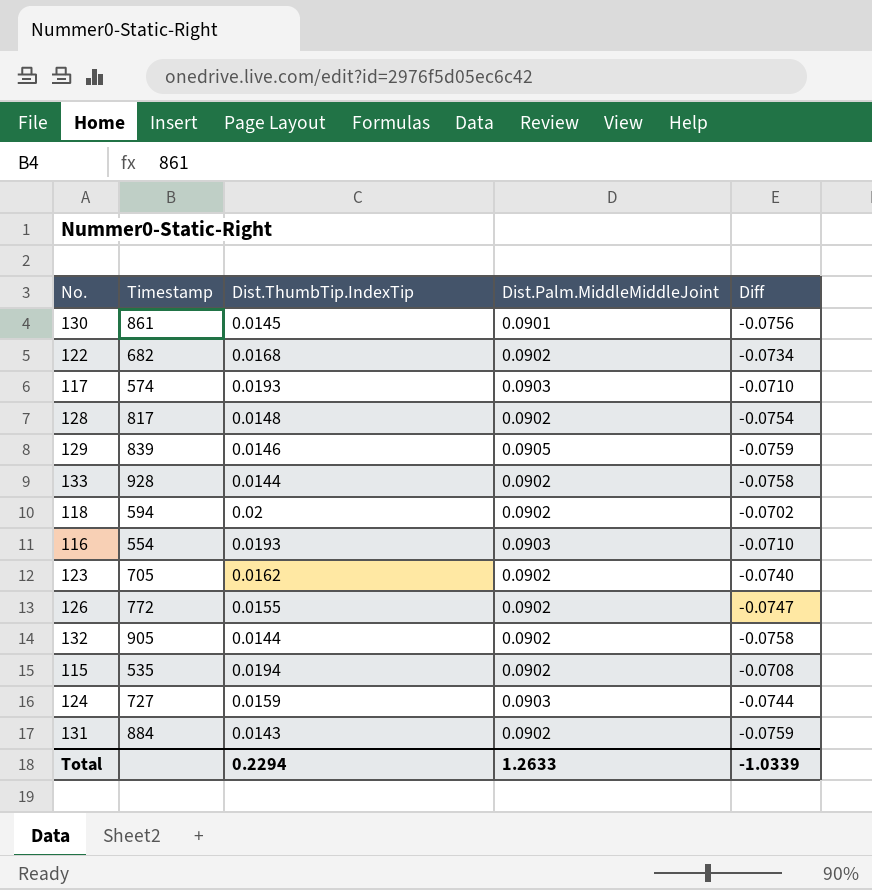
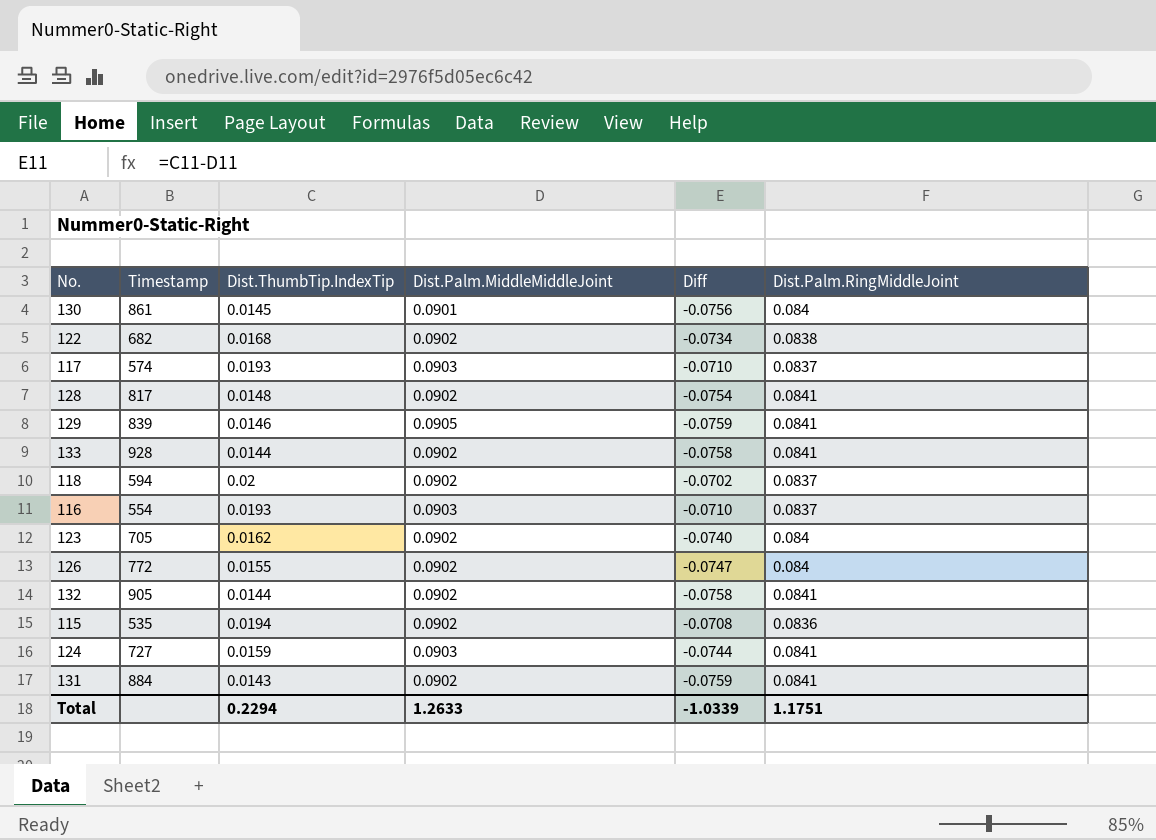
column Dist.Palm.RingMiddleJoint | position: none -> 6

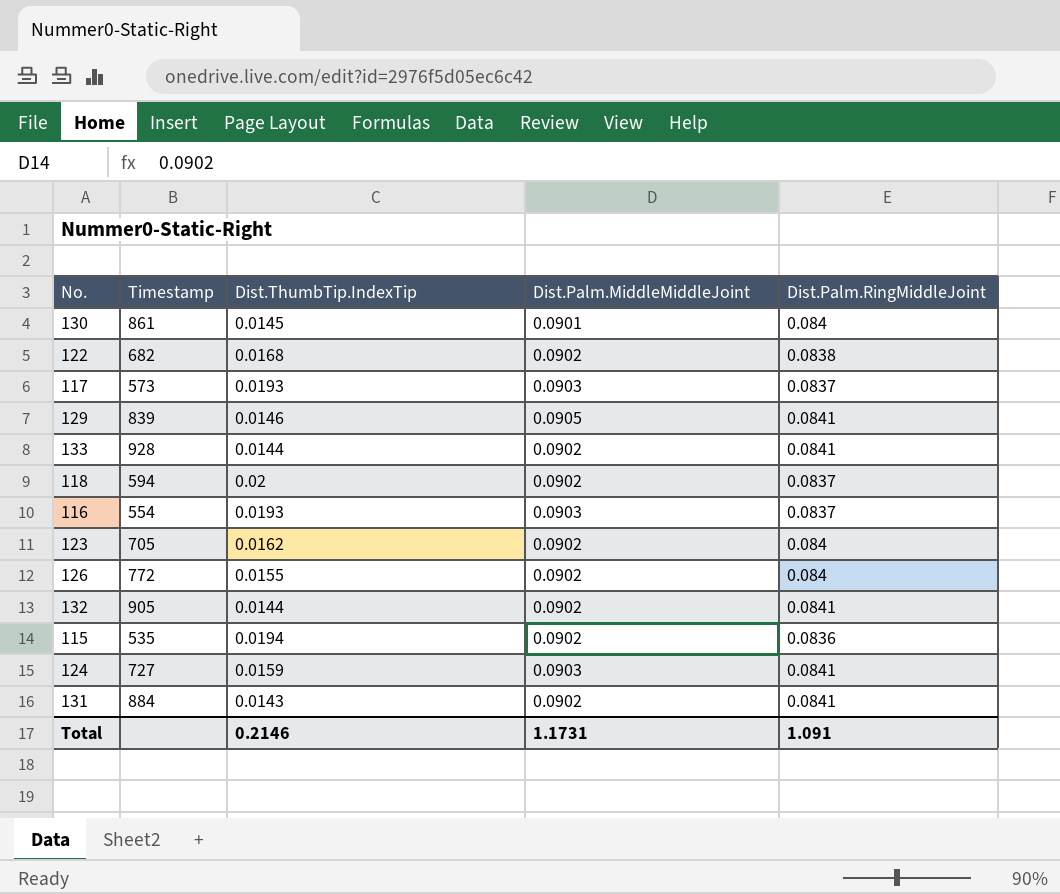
column Diff | formula: [Dist.ThumbTip.IndexTip] - [Dist.Palm.MiddleMiddleJoint] -> none
row 128: 817 | 0.0148 | 0.0902 | -0.0754 | 0.0841 -> none
117 | Timestamp: 574 -> 573
Total | Dist.ThumbTip.IndexTip: 0.2294 -> 0.2146
Total | Dist.Palm.MiddleMiddleJoint: 1.2633 -> 1.1731
Total | Dist.Palm.RingMiddleJoint: 1.1751 -> 1.091

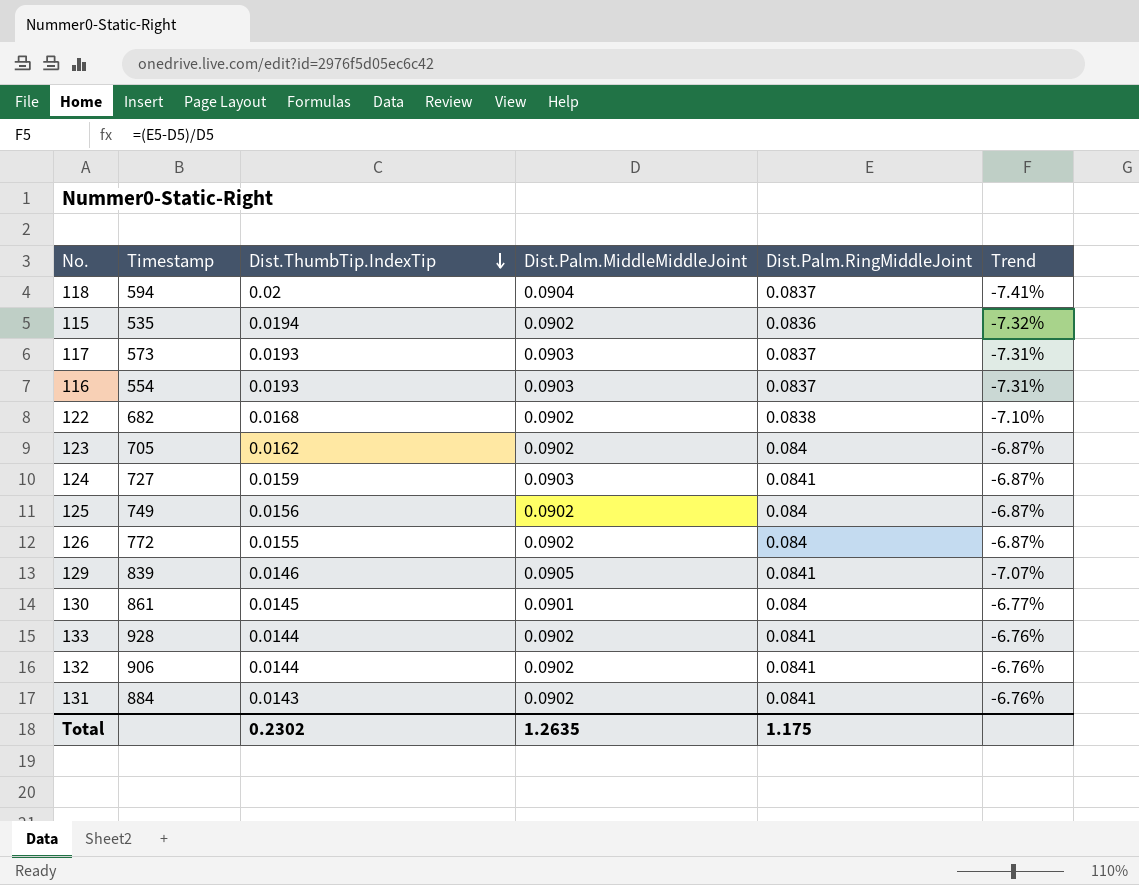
row order: none -> Dist.ThumbTip.IndexTip descending
column Trend | formula: none -> ([Dist.Palm.RingMiddleJoint] - [Dist.Palm.MiddleMiddleJoint]) / [Dist.Palm.MiddleMiddleJoint]
118 | Dist.Palm.MiddleMiddleJoint: 0.0902 -> 0.0904
row 125: none -> 749 | 0.0156 | 0.0902 | 0.084 | -6.87%
132 | Timestamp: 905 -> 906
Total | Dist.ThumbTip.IndexTip: 0.2146 -> 0.2302
Total | Dist.Palm.MiddleMiddleJoint: 1.1731 -> 1.2635
Total | Dist.Palm.RingMiddleJoint: 1.091 -> 1.175

